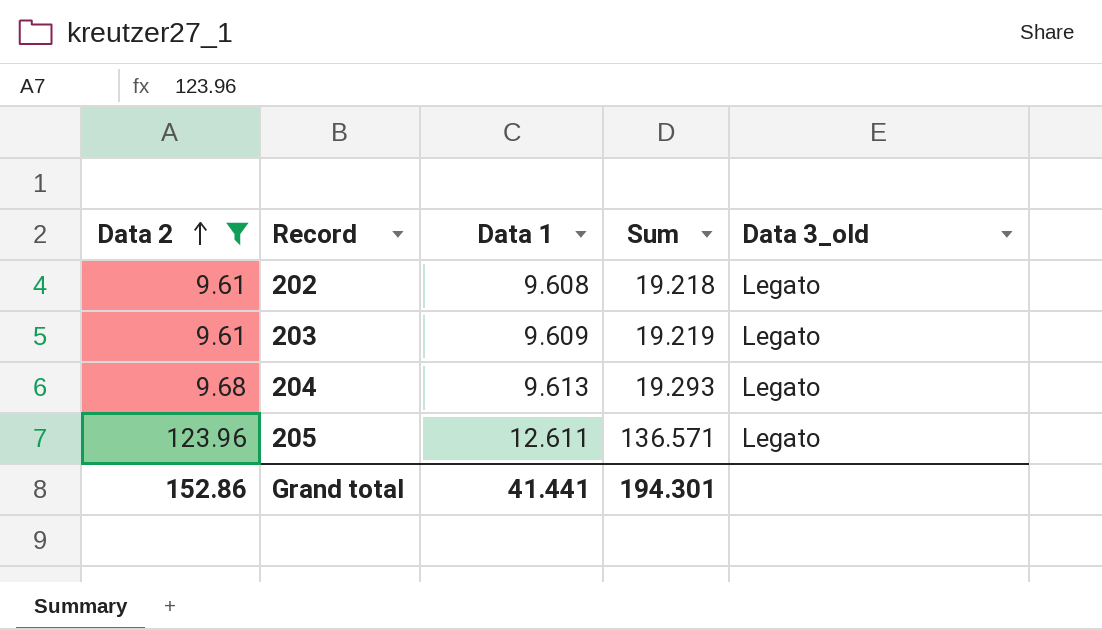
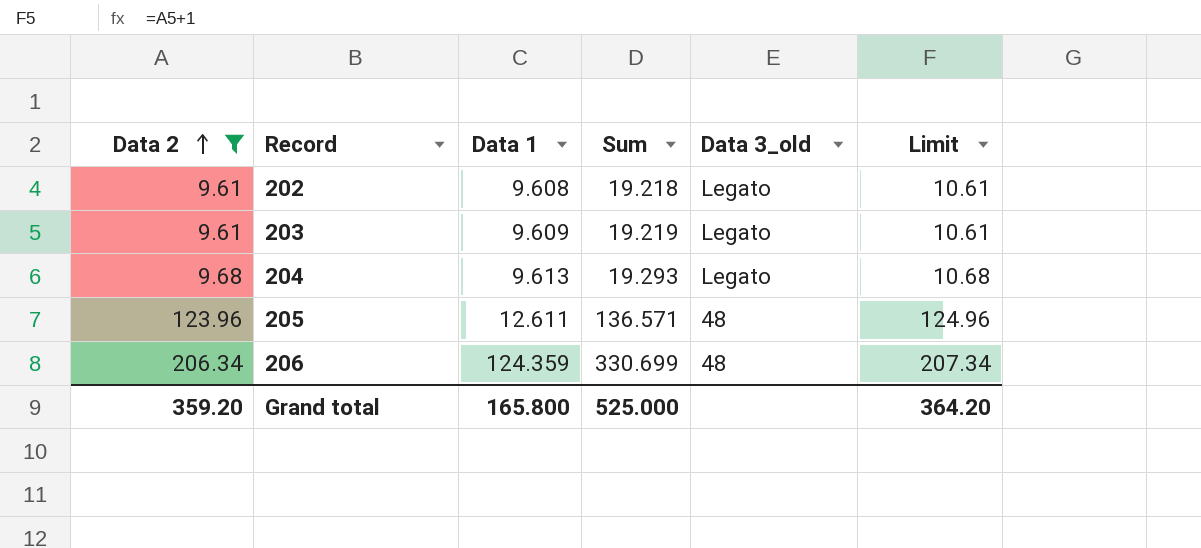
column Limit | formula: none -> [Data 2] + 1
205 | Data 3_old: Legato -> 48
row 206: none -> 206.34 | 124.359 | 330.699 | 48 | 207.34
Grand total | Data 2: 152.86 -> 359.20
Grand total | Data 1: 41.441 -> 165.800
Grand total | Sum: 194.301 -> 525.000

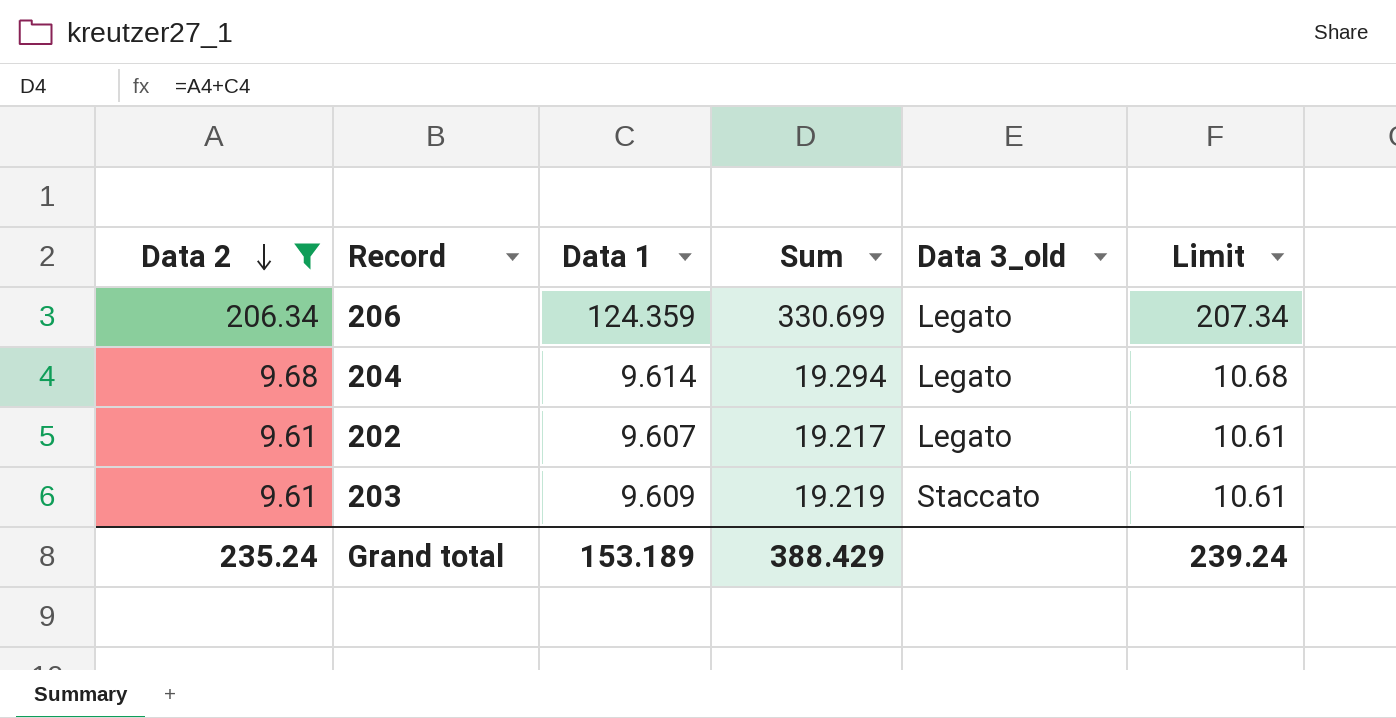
row order: Data 2 ascending -> Data 2 descending
row 205: 123.96 | 12.611 | 136.571 | 48 | 124.96 -> none
206 | Data 3_old: 48 -> Legato
204 | Data 1: 9.613 -> 9.614
204 | Sum: 19.293 -> 19.294
202 | Data 1: 9.608 -> 9.607
202 | Sum: 19.218 -> 19.217
203 | Data 3_old: Legato -> Staccato
Grand total | Data 2: 359.20 -> 235.24
Grand total | Data 1: 165.800 -> 153.189
Grand total | Sum: 525.000 -> 388.429
Grand total | Limit: 364.20 -> 239.24

